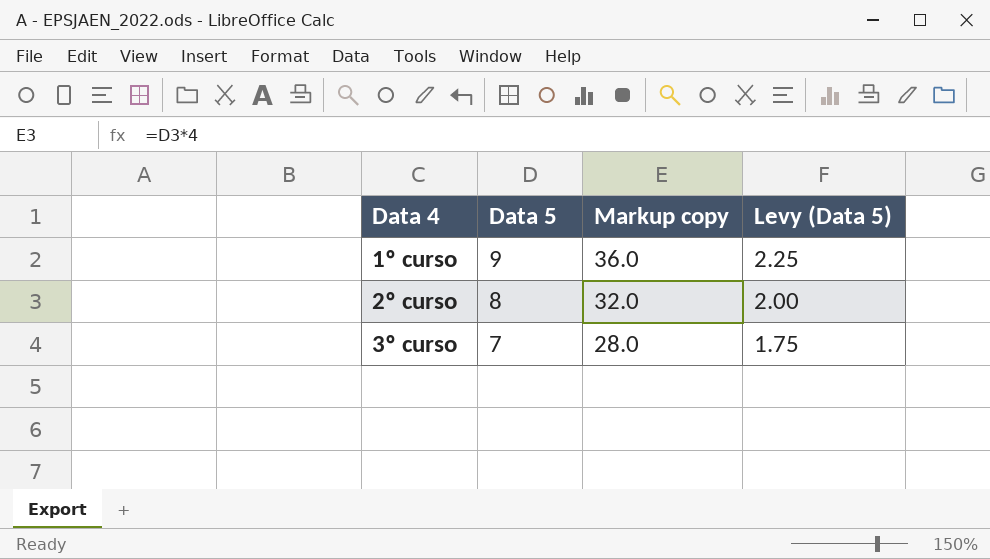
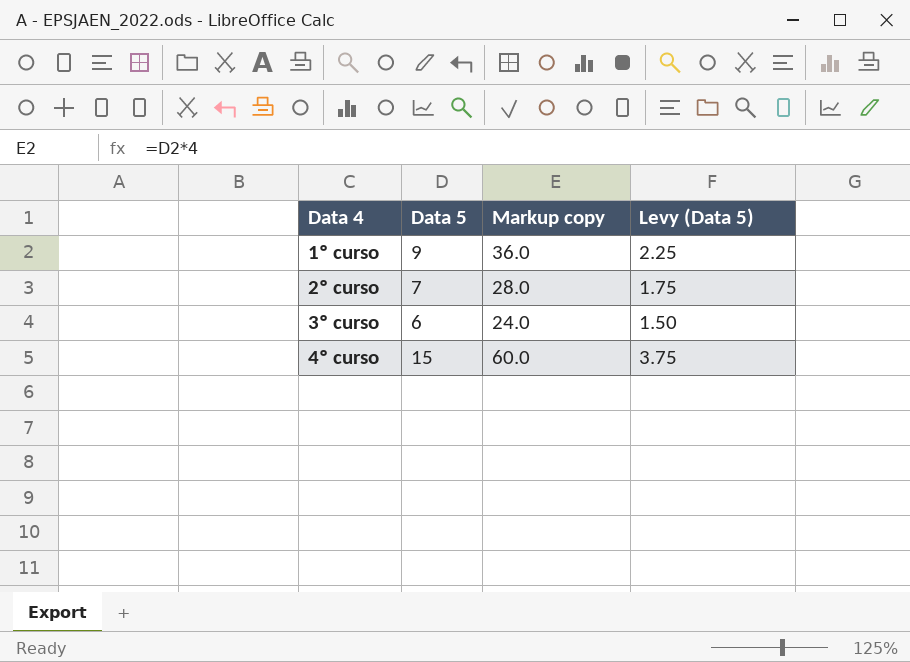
2º curso | Data 5: 8 -> 7
2º curso | Markup copy: 32.0 -> 28.0
2º curso | Levy (Data 5): 2.00 -> 1.75
3º curso | Data 5: 7 -> 6
3º curso | Markup copy: 28.0 -> 24.0
3º curso | Levy (Data 5): 1.75 -> 1.50
row 4º curso: none -> 15 | 60.0 | 3.75

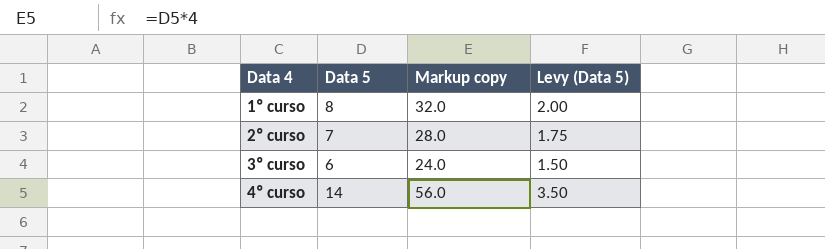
1º curso | Data 5: 9 -> 8
1º curso | Markup copy: 36.0 -> 32.0
1º curso | Levy (Data 5): 2.25 -> 2.00
4º curso | Data 5: 15 -> 14
4º curso | Markup copy: 60.0 -> 56.0
4º curso | Levy (Data 5): 3.75 -> 3.50

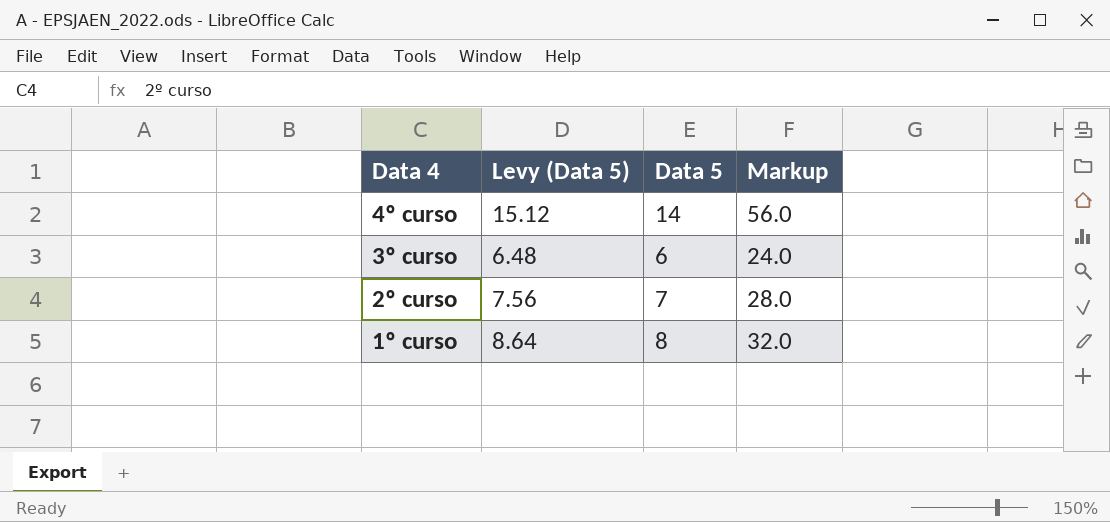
row order: Data 4 ascending -> Data 4 descending
column Levy (Data 5) | formula: [Data 5] * 0.25 -> [Data 5] * 1.08
column Levy (Data 5) | position: 4 -> 2
column name: Markup copy -> Markup

